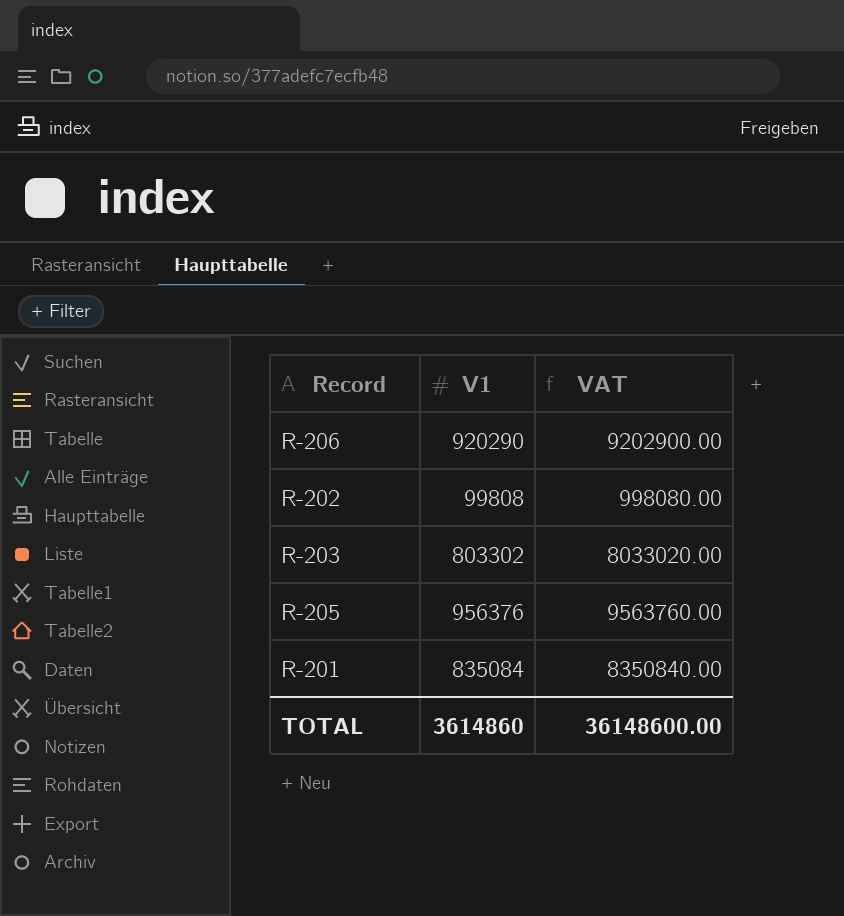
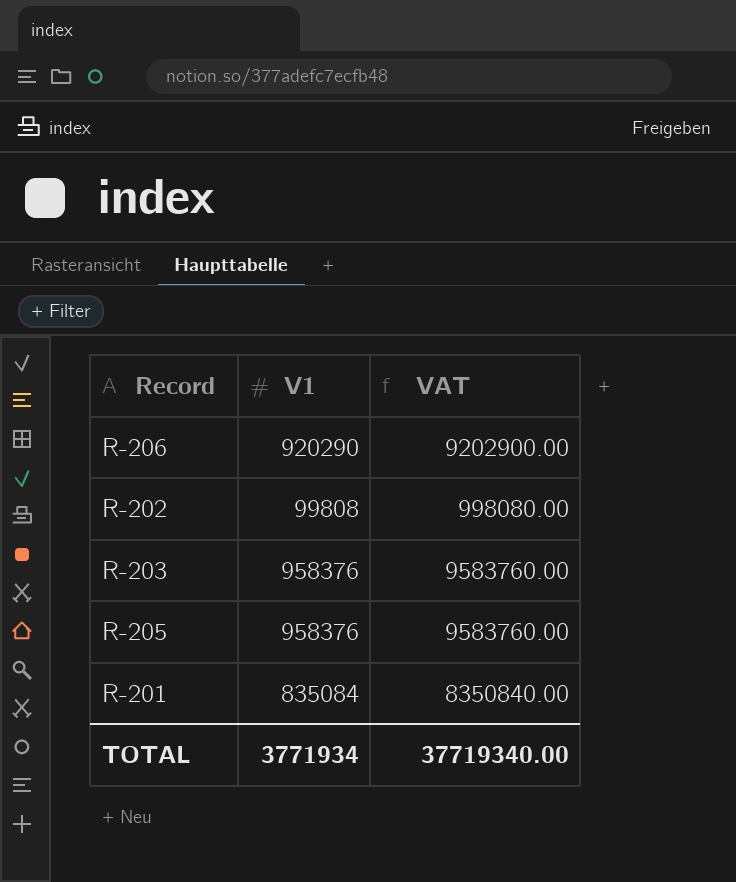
R-203 | V1: 803302 -> 958376
R-203 | VAT: 8033020.00 -> 9583760.00
R-205 | V1: 956376 -> 958376
R-205 | VAT: 9563760.00 -> 9583760.00
TOTAL | V1: 3614860 -> 3771934
TOTAL | VAT: 36148600.00 -> 37719340.00

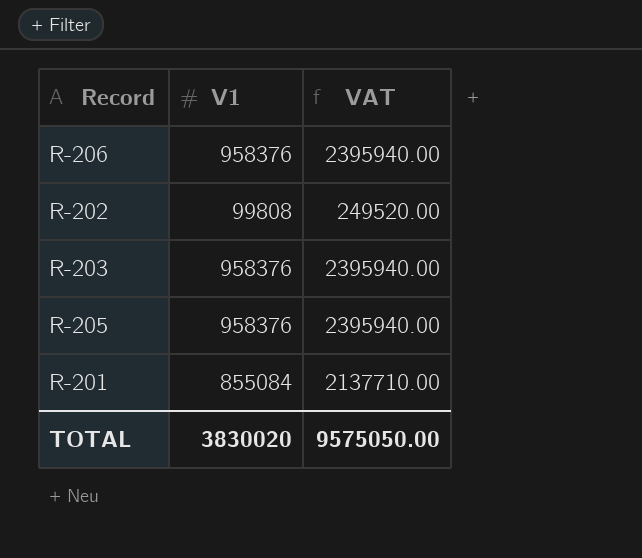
column VAT | formula: [V1] * 10 -> [V1] * 2.5
R-206 | V1: 920290 -> 958376
R-201 | V1: 835084 -> 855084
TOTAL | V1: 3771934 -> 3830020
TOTAL | VAT: 37719340.00 -> 9575050.00

